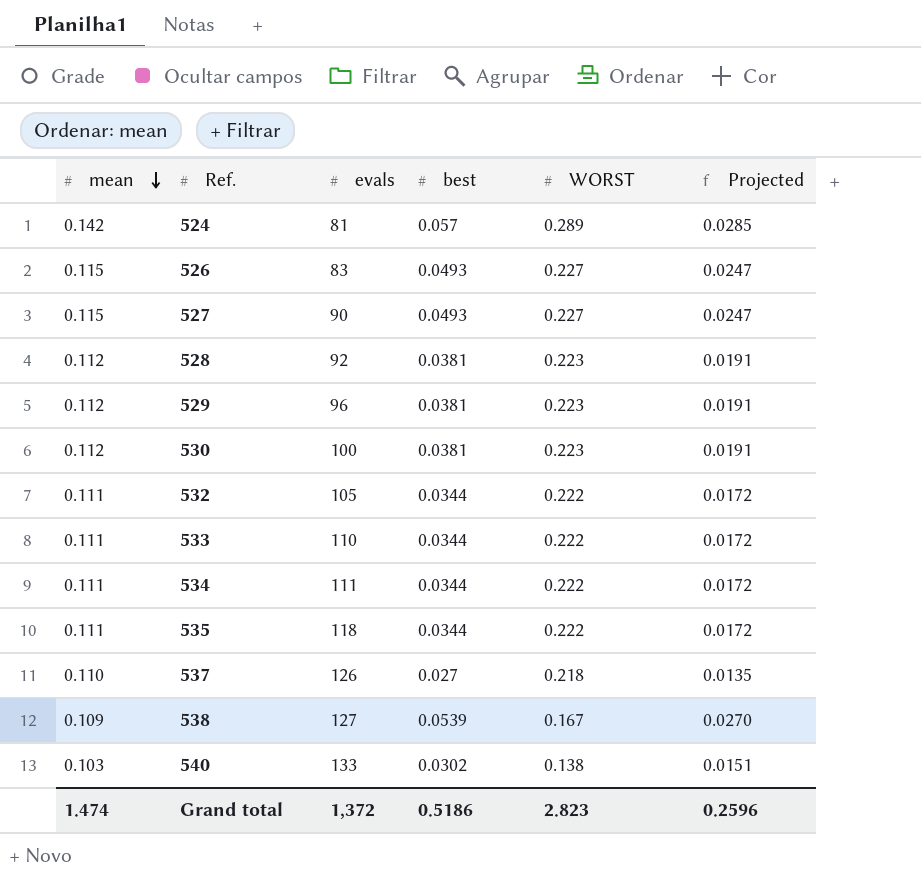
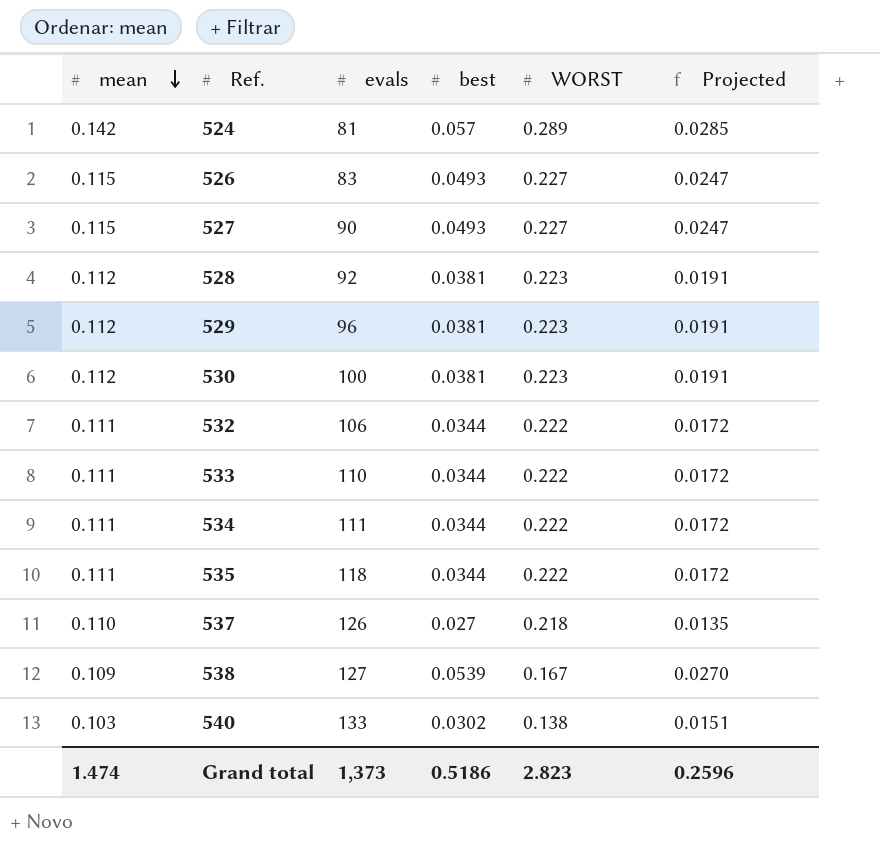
532 | evals: 105 -> 106
Grand total | evals: 1,372 -> 1,373

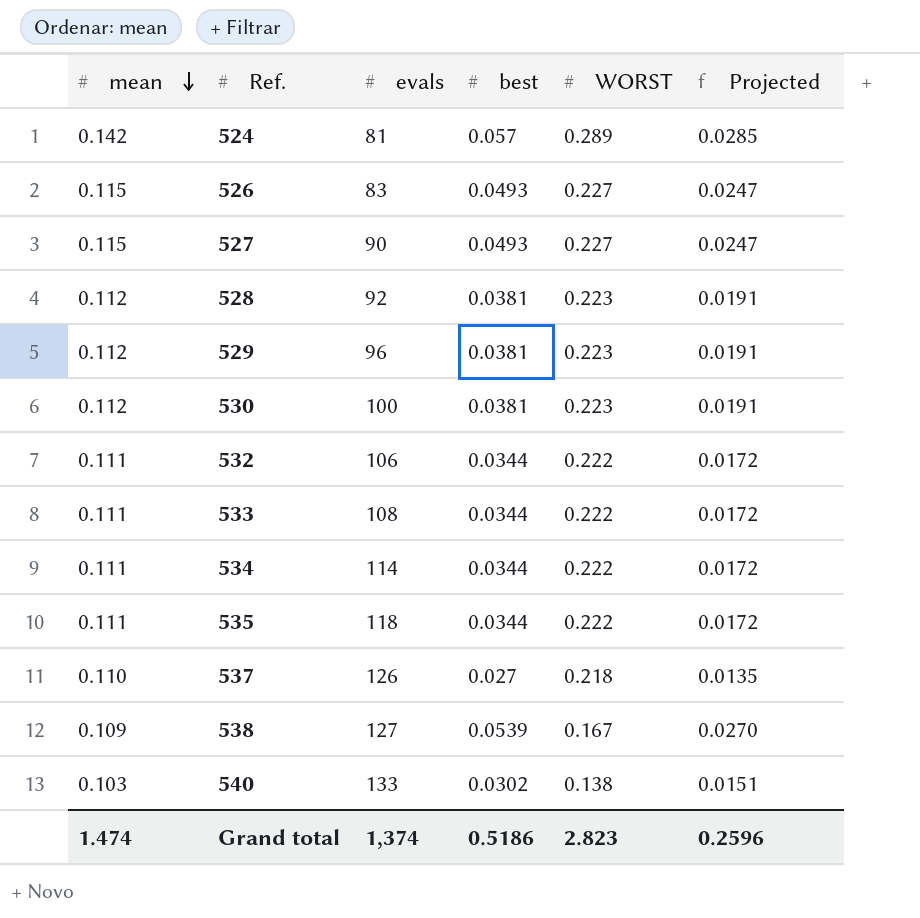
533 | evals: 110 -> 108
534 | evals: 111 -> 114
Grand total | evals: 1,373 -> 1,374

